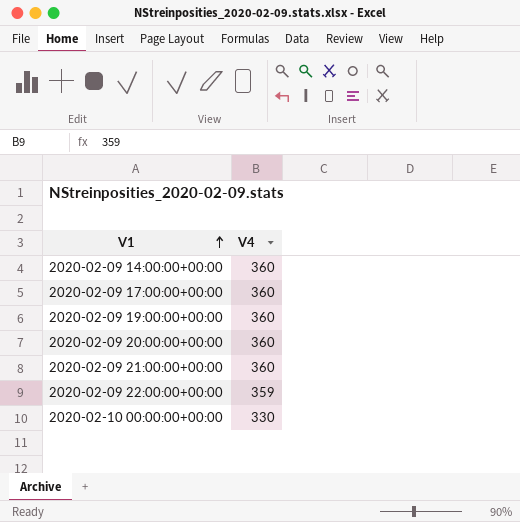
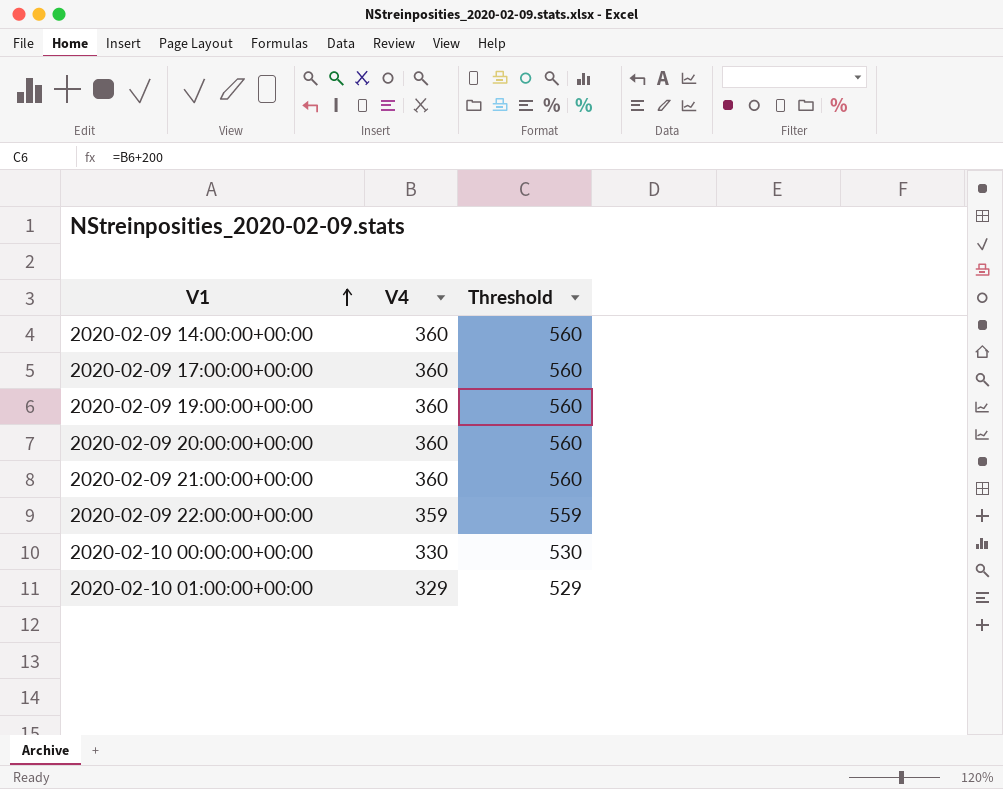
column Threshold | formula: none -> [V4] + 200
row 2020-02-10 01:00:00+00:00: none -> 329 | 529

